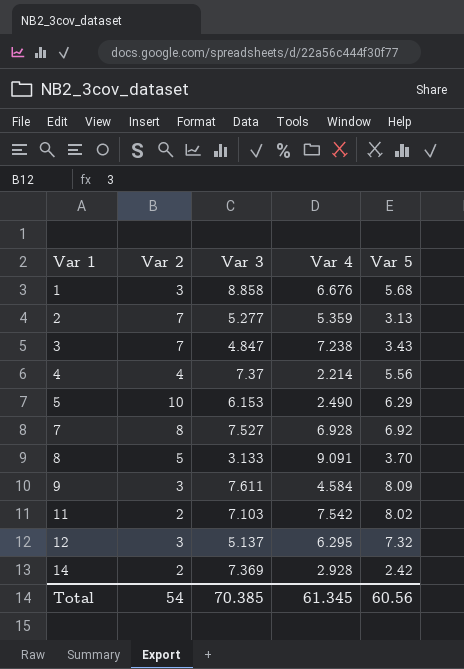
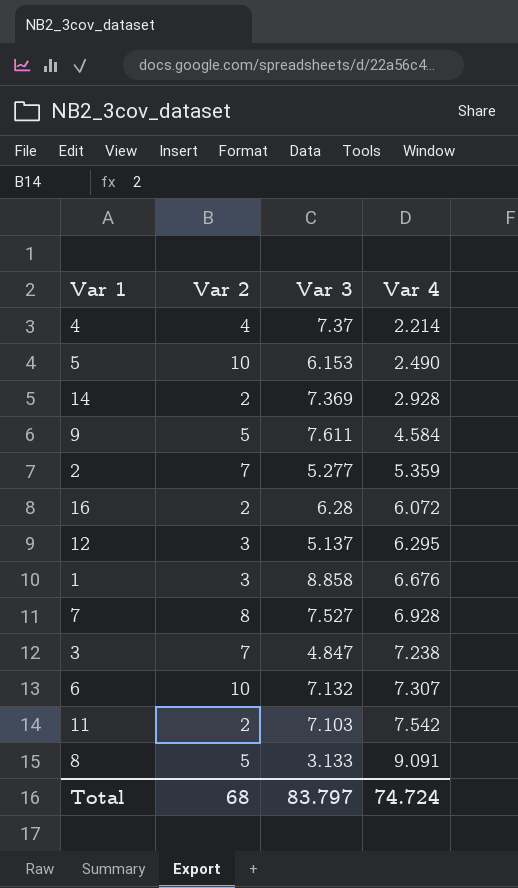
row order: Var 1 ascending -> Var 4 ascending
column Var 5 | position: 5 -> none
9 | Var 2: 3 -> 5
row 16: none -> 2 | 6.28 | 6.072
row 6: none -> 10 | 7.132 | 7.307
Total | Var 2: 54 -> 68
Total | Var 3: 70.385 -> 83.797
Total | Var 4: 61.345 -> 74.724

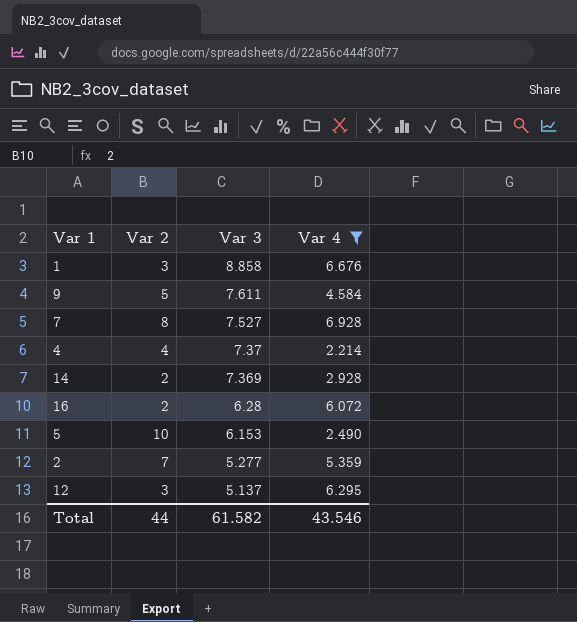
filter: none -> Var 4 <= 6.928
row order: Var 4 ascending -> Var 3 descending
Total | Var 2: 68 -> 44
Total | Var 3: 83.797 -> 61.582
Total | Var 4: 74.724 -> 43.546

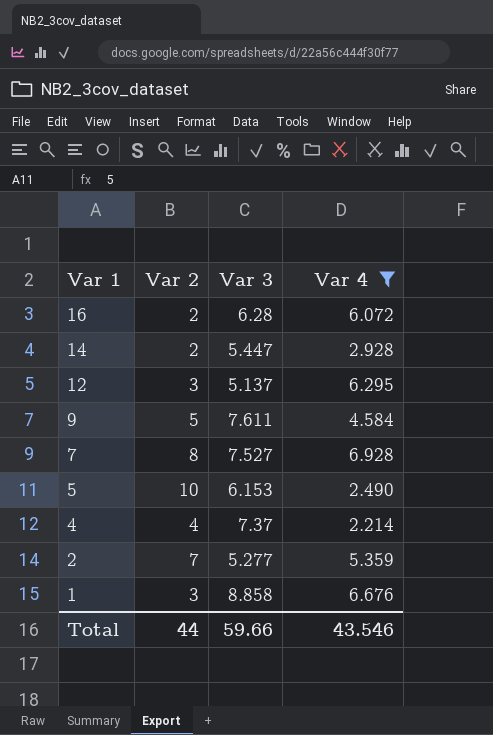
row order: Var 3 descending -> Var 1 descending
14 | Var 3: 7.369 -> 5.447
Total | Var 3: 61.582 -> 59.66

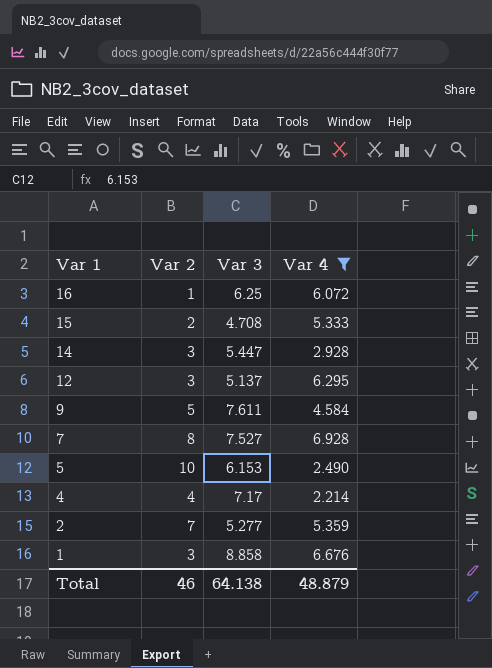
16 | Var 2: 2 -> 1
16 | Var 3: 6.28 -> 6.25
row 15: none -> 2 | 4.708 | 5.333
14 | Var 2: 2 -> 3
4 | Var 3: 7.37 -> 7.17
Total | Var 2: 44 -> 46
Total | Var 3: 59.66 -> 64.138
Total | Var 4: 43.546 -> 48.879

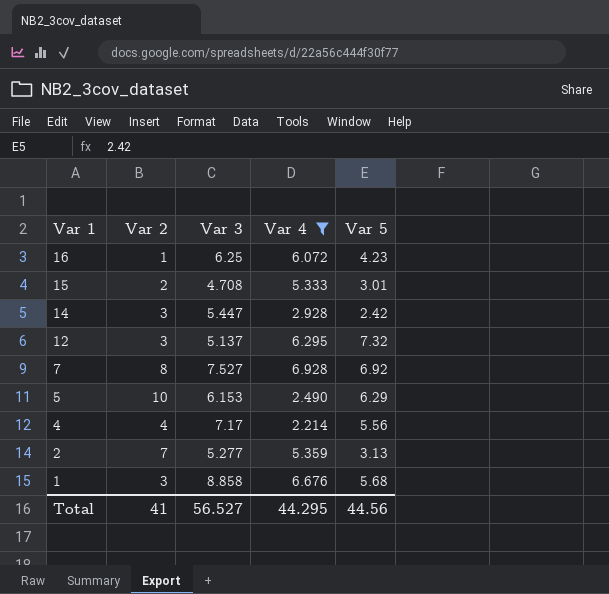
column Var 5 | position: none -> 5
row 9: 5 | 7.611 | 4.584 -> none
Total | Var 2: 46 -> 41
Total | Var 3: 64.138 -> 56.527
Total | Var 4: 48.879 -> 44.295

